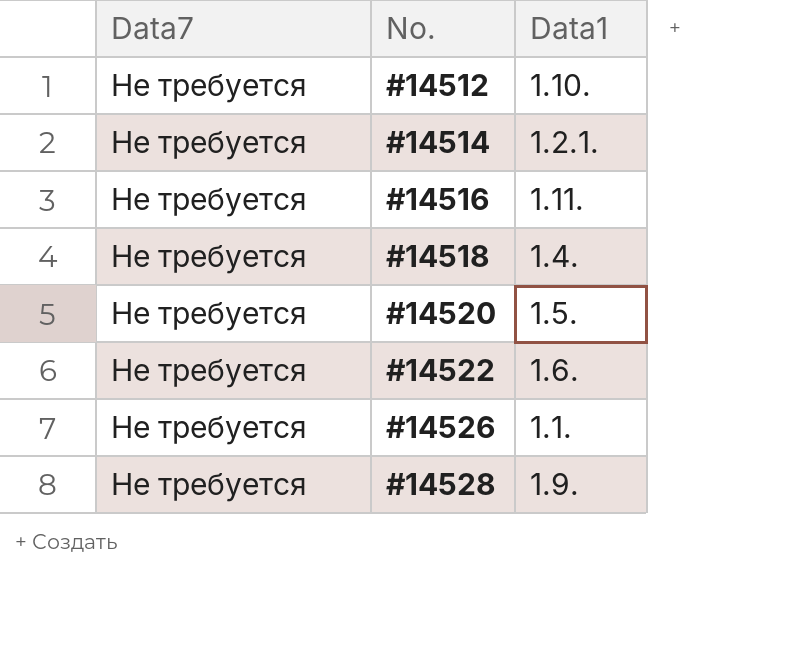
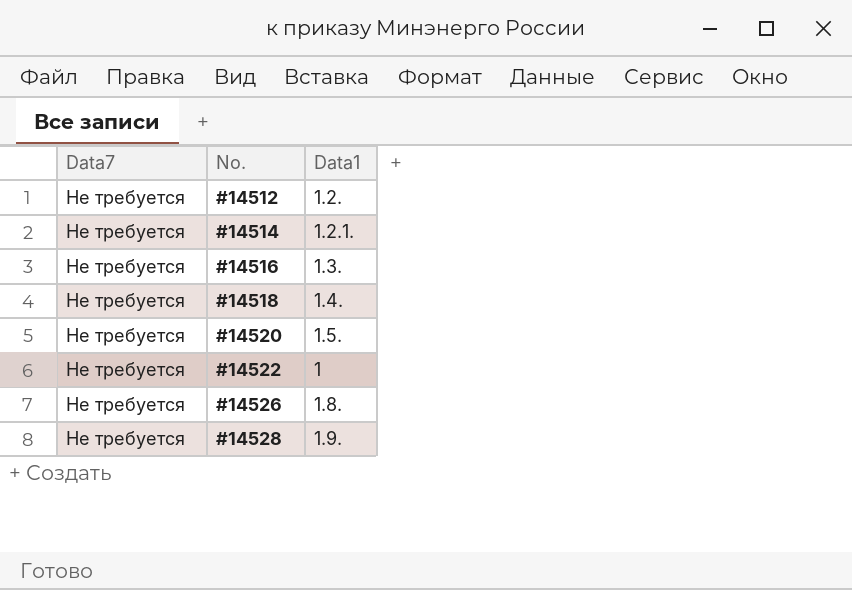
#14512 | Data1: 1.10. -> 1.2.
#14516 | Data1: 1.11. -> 1.3.
#14522 | Data1: 1.6. -> 1
#14526 | Data1: 1.1. -> 1.8.

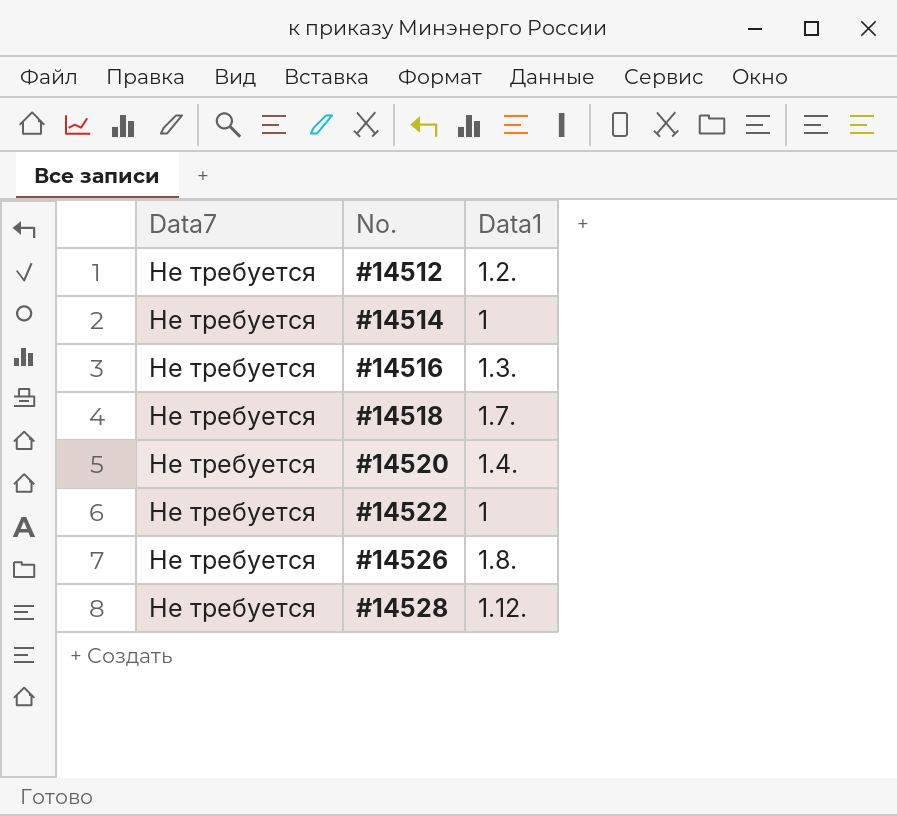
#14514 | Data1: 1.2.1. -> 1
#14518 | Data1: 1.4. -> 1.7.
#14520 | Data1: 1.5. -> 1.4.
#14528 | Data1: 1.9. -> 1.12.

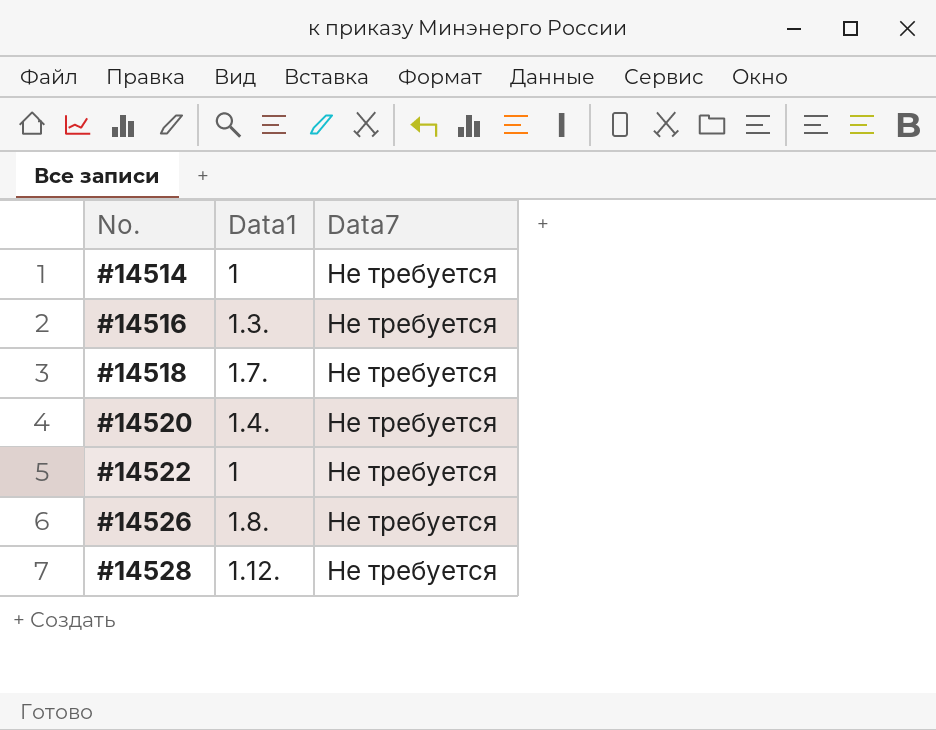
column Data7 | position: 1 -> 3
row #14512: Не требуется | 1.2. -> none

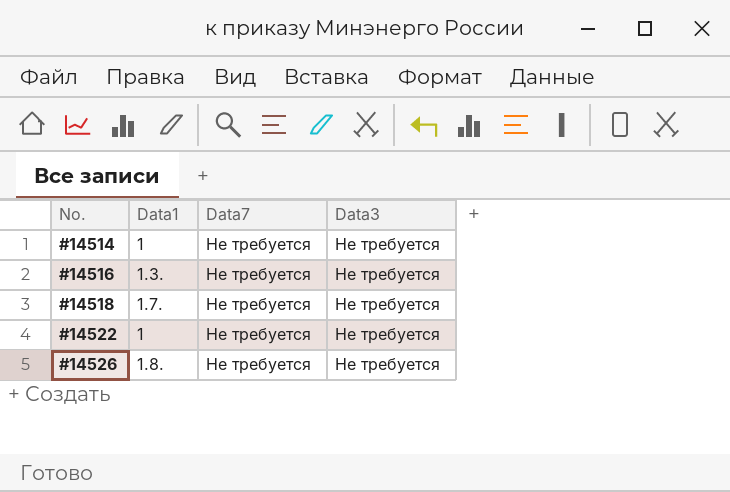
column Data3 | position: none -> 4
row #14520: 1.4. | Не требуется -> none
row #14528: 1.12. | Не требуется -> none

